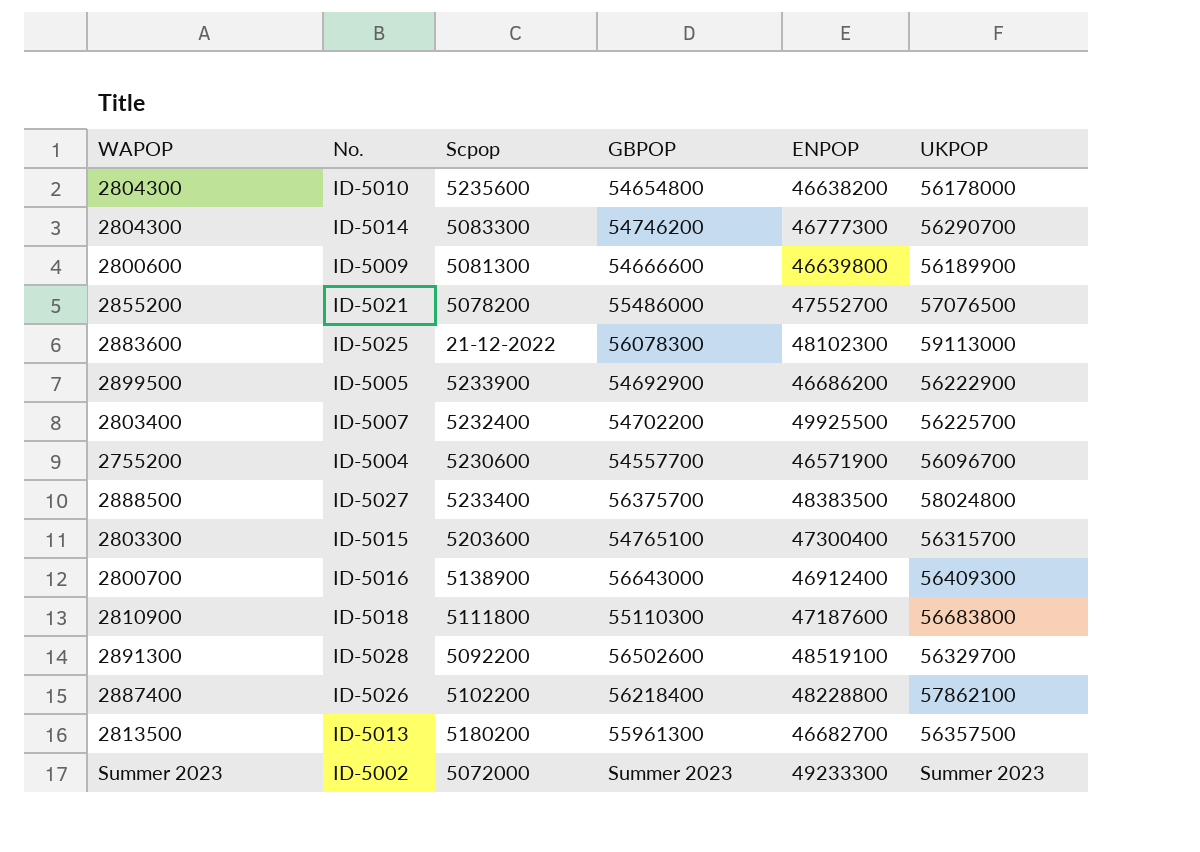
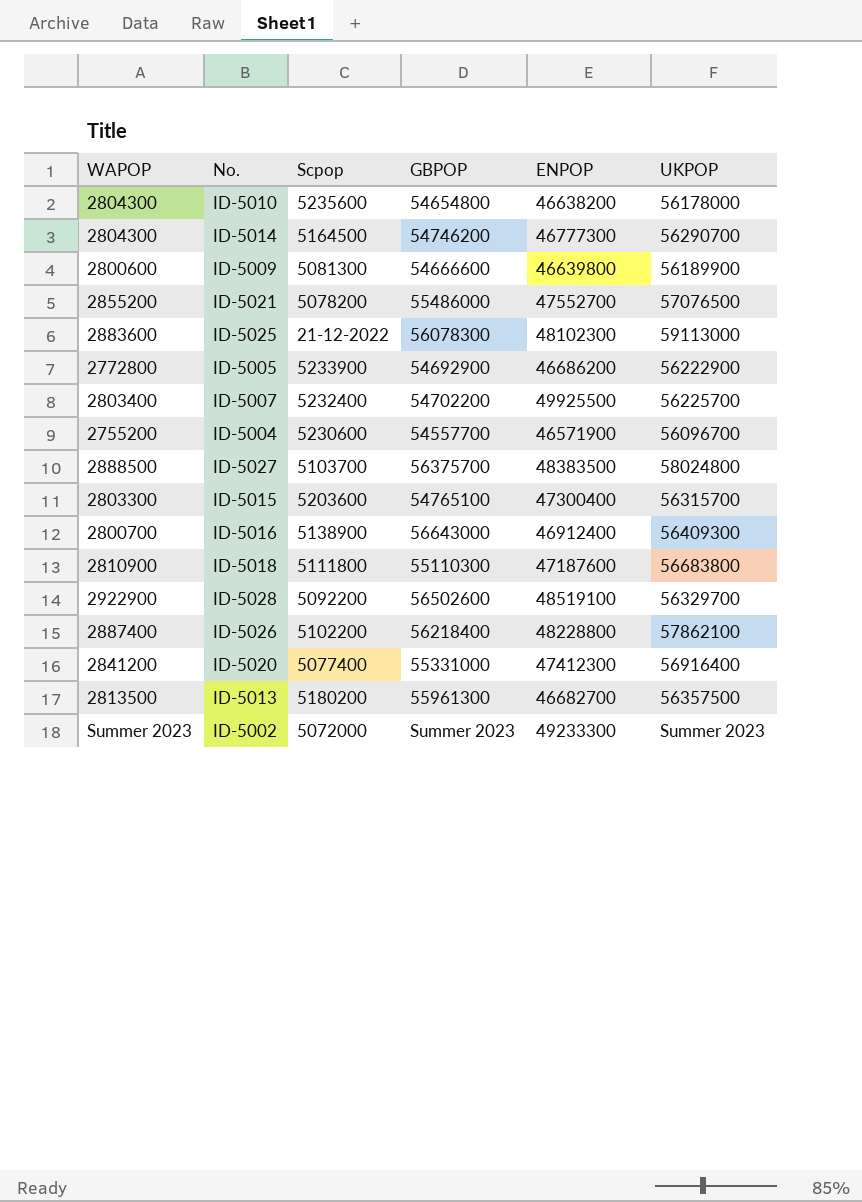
ID-5014 | Scpop: 5083300 -> 5164500
ID-5005 | WAPOP: 2899500 -> 2772800
ID-5027 | Scpop: 5233400 -> 5103700
ID-5028 | WAPOP: 2891300 -> 2922900
row ID-5020: none -> 2841200 | 5077400 | 55331000 | 47412300 | 56916400

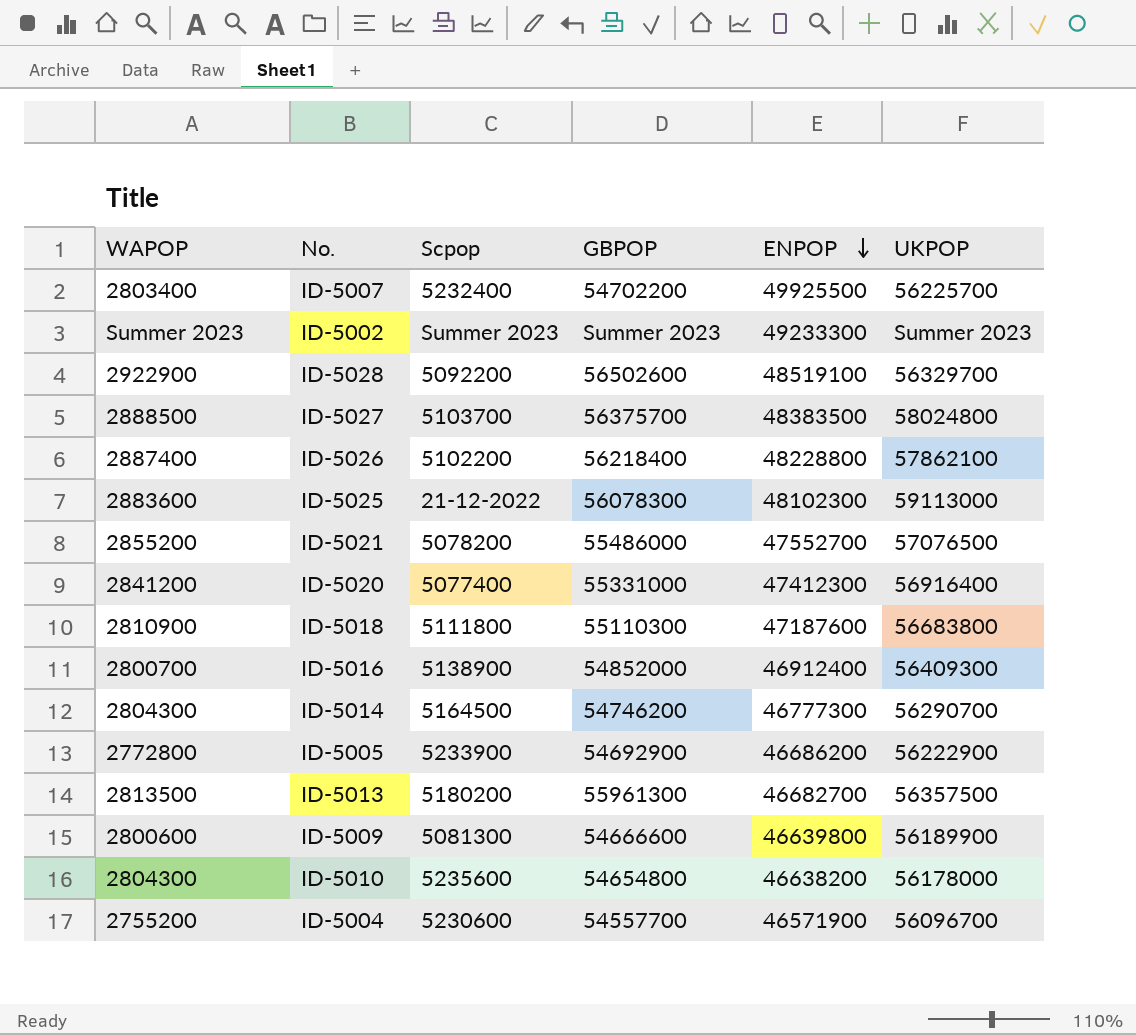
row order: none -> ENPOP descending
row ID-5015: 2803300 | 5203600 | 54765100 | 47300400 | 56315700 -> none
ID-5002 | Scpop: 5072000 -> Summer 2023
ID-5016 | GBPOP: 56643000 -> 54852000

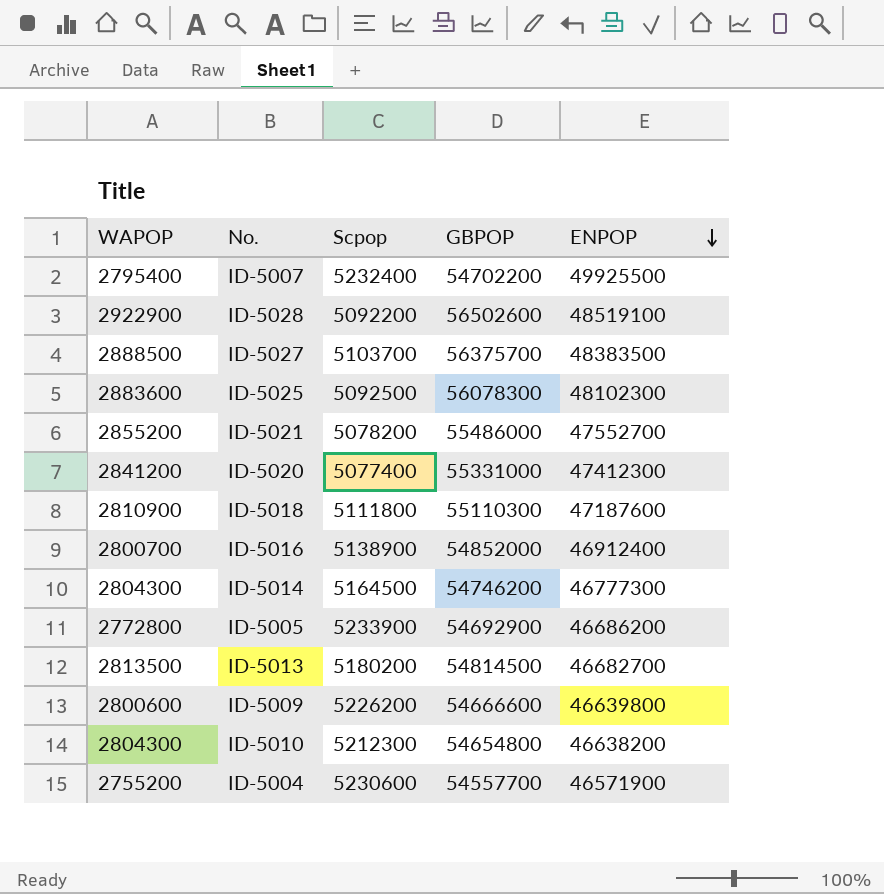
column UKPOP | position: 6 -> none
row ID-5002: Summer 2023 | Summer 2023 | Summer 2023 | 49233300 | Summer 2023 -> none
row ID-5026: 2887400 | 5102200 | 56218400 | 48228800 | 57862100 -> none
ID-5007 | WAPOP: 2803400 -> 2795400
ID-5025 | Scpop: 21-12-2022 -> 5092500
ID-5013 | GBPOP: 55961300 -> 54814500
ID-5009 | Scpop: 5081300 -> 5226200
ID-5010 | Scpop: 5235600 -> 5212300

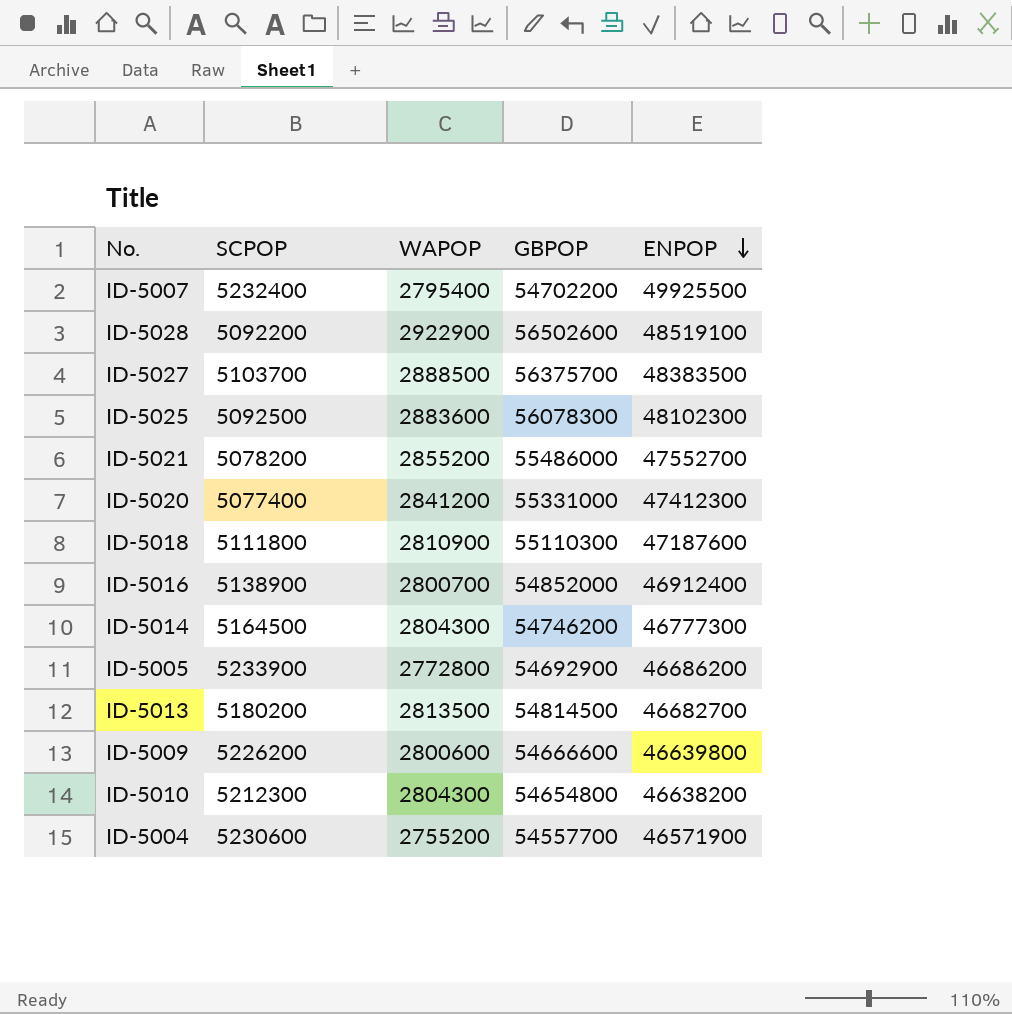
column name: Scpop -> SCPOP
column WAPOP | position: 1 -> 3

